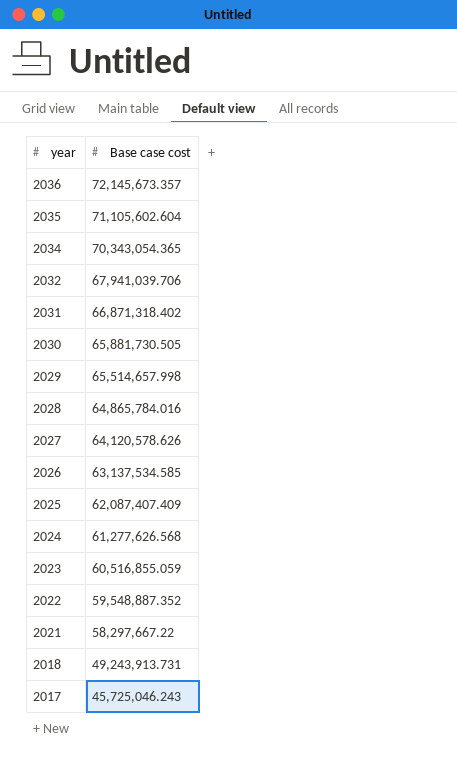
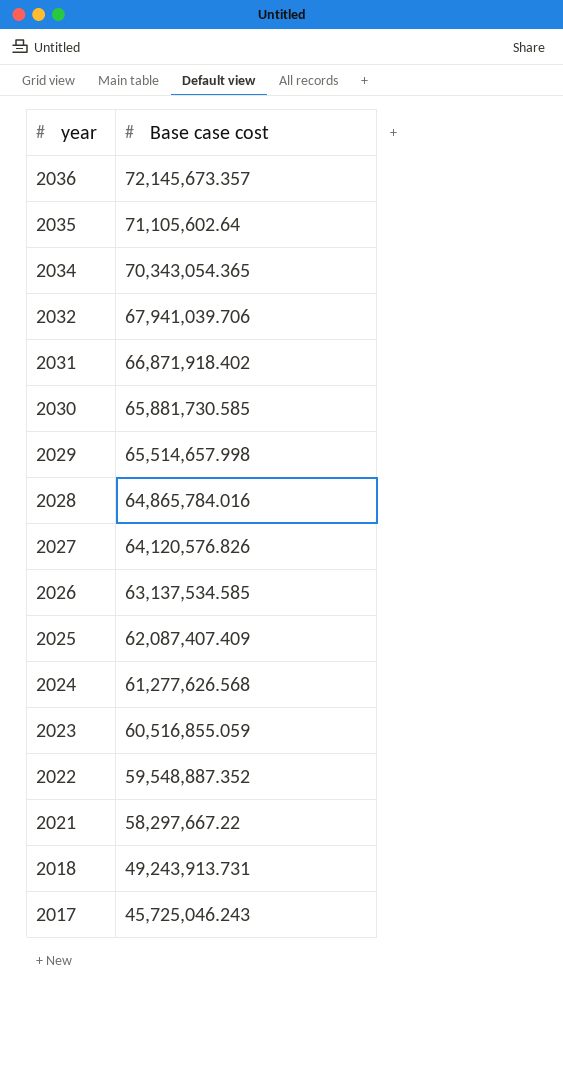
2035 | Base case cost: 71,105,602.604 -> 71,105,602.64
2031 | Base case cost: 66,871,318.402 -> 66,871,918.402
2030 | Base case cost: 65,881,730.505 -> 65,881,730.585
2027 | Base case cost: 64,120,578.626 -> 64,120,576.826

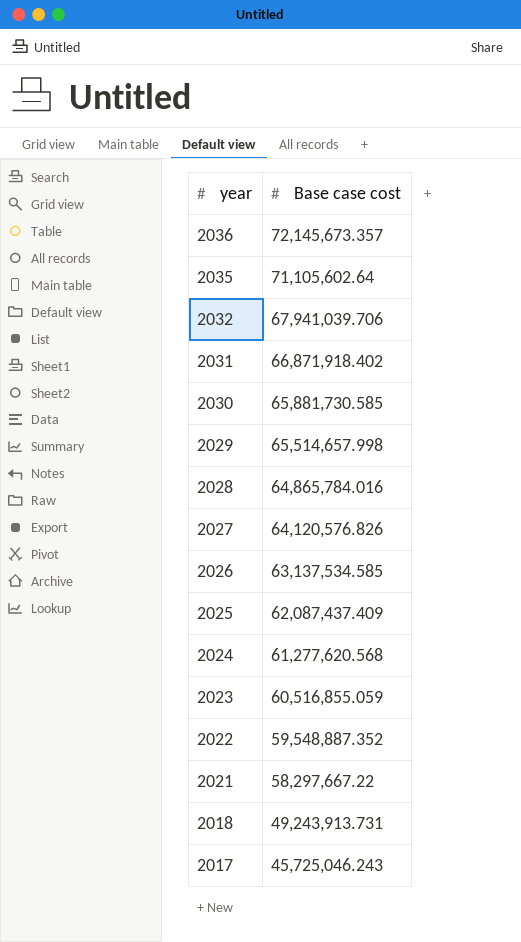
row 2034: 70,343,054.365 -> none
2025 | Base case cost: 62,087,407.409 -> 62,087,437.409
2024 | Base case cost: 61,277,626.568 -> 61,277,620.568

